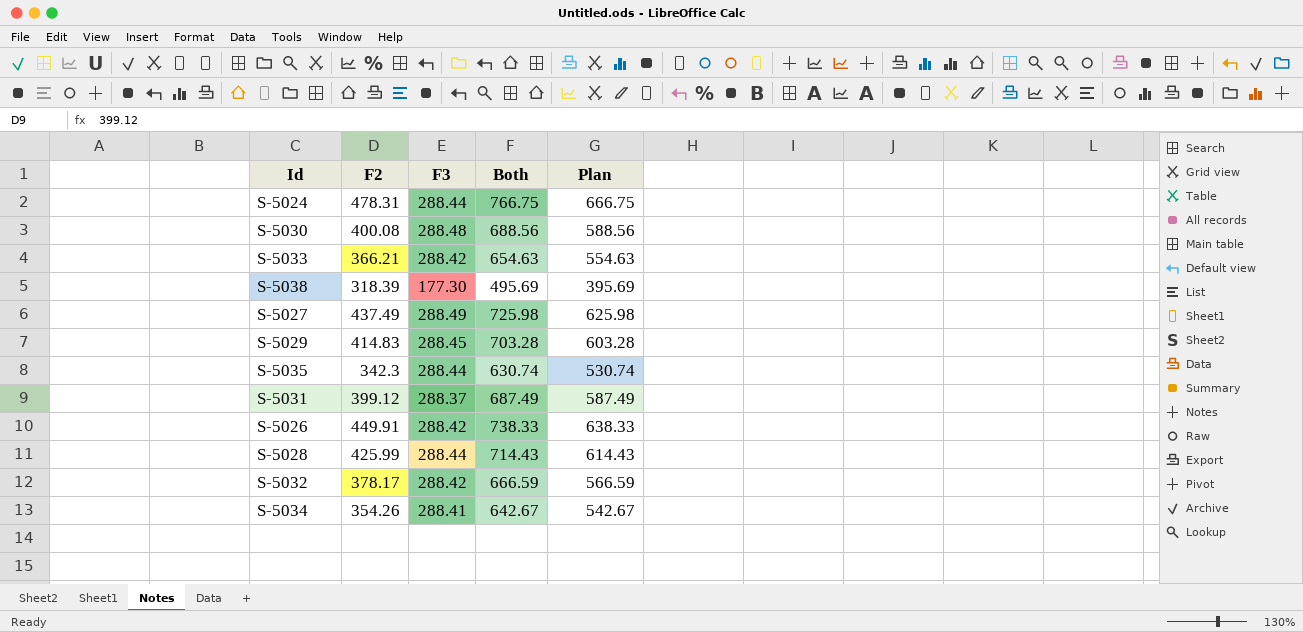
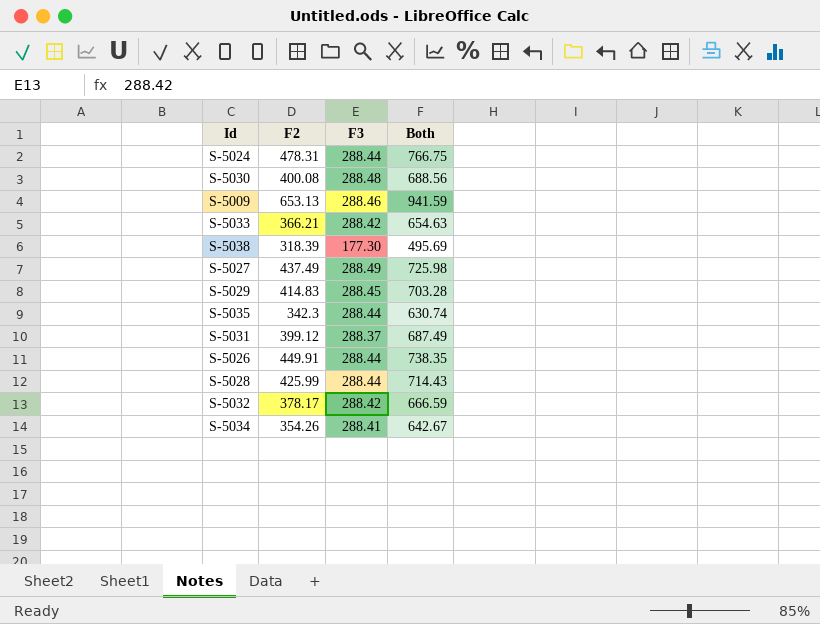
column Plan | formula: [Both] - 100 -> none
row S-5009: none -> 653.13 | 288.46 | 941.59
S-5026 | F3: 288.42 -> 288.44
S-5026 | Both: 738.33 -> 738.35

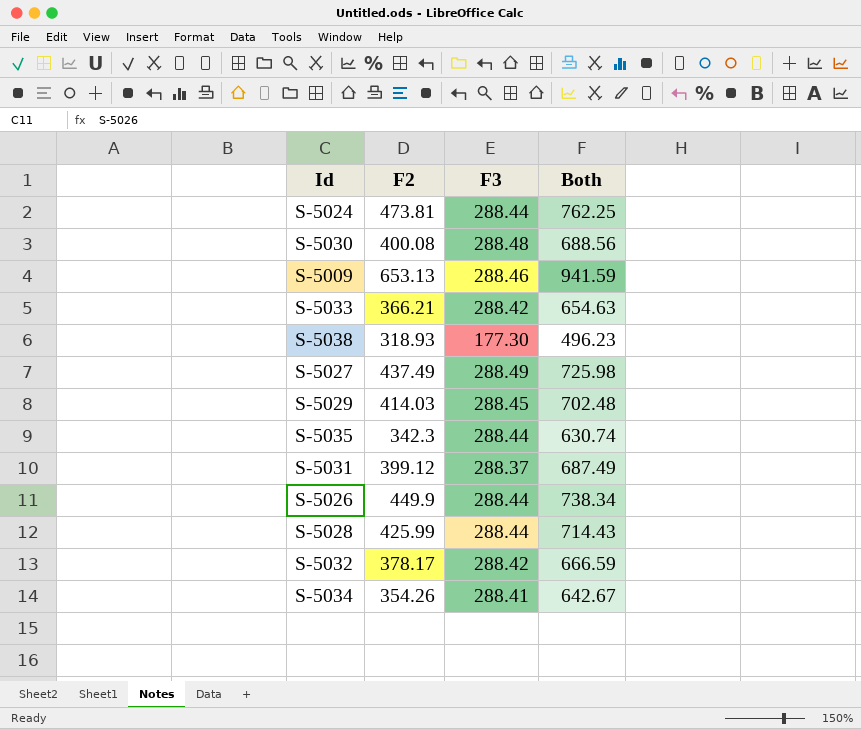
S-5024 | F2: 478.31 -> 473.81
S-5024 | Both: 766.75 -> 762.25
S-5038 | F2: 318.39 -> 318.93
S-5038 | Both: 495.69 -> 496.23
S-5029 | F2: 414.83 -> 414.03
S-5029 | Both: 703.28 -> 702.48
S-5026 | F2: 449.91 -> 449.9
S-5026 | Both: 738.35 -> 738.34

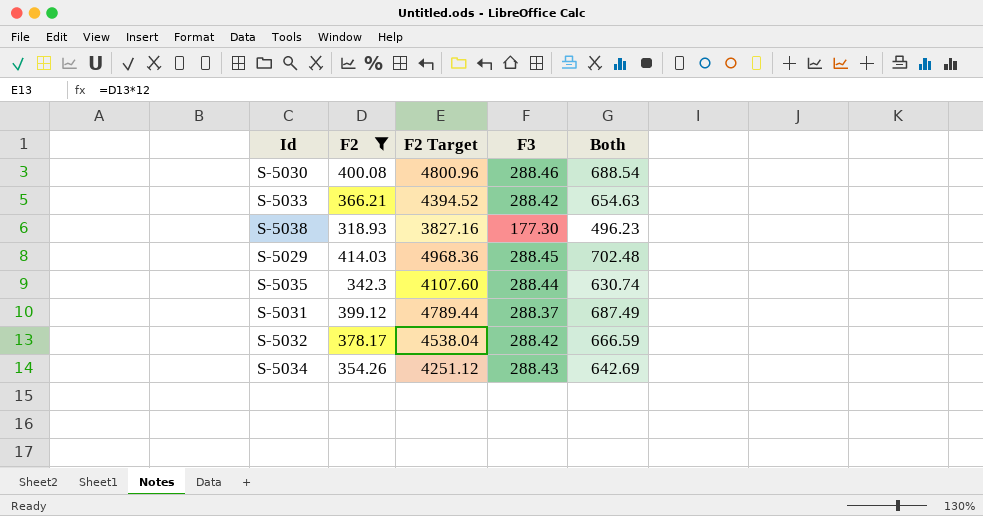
filter: none -> F2 <= 414.03
column F2 Target | formula: none -> [F2] * 12
S-5030 | F3: 288.48 -> 288.46
S-5030 | Both: 688.56 -> 688.54
S-5034 | F3: 288.41 -> 288.43
S-5034 | Both: 642.67 -> 642.69

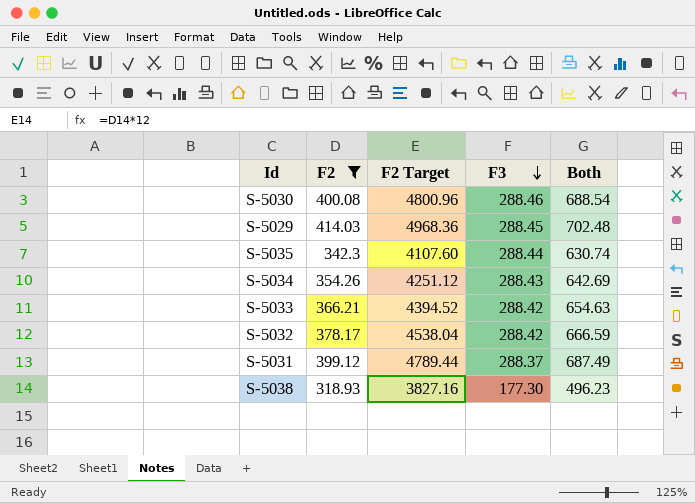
row order: none -> F3 descending

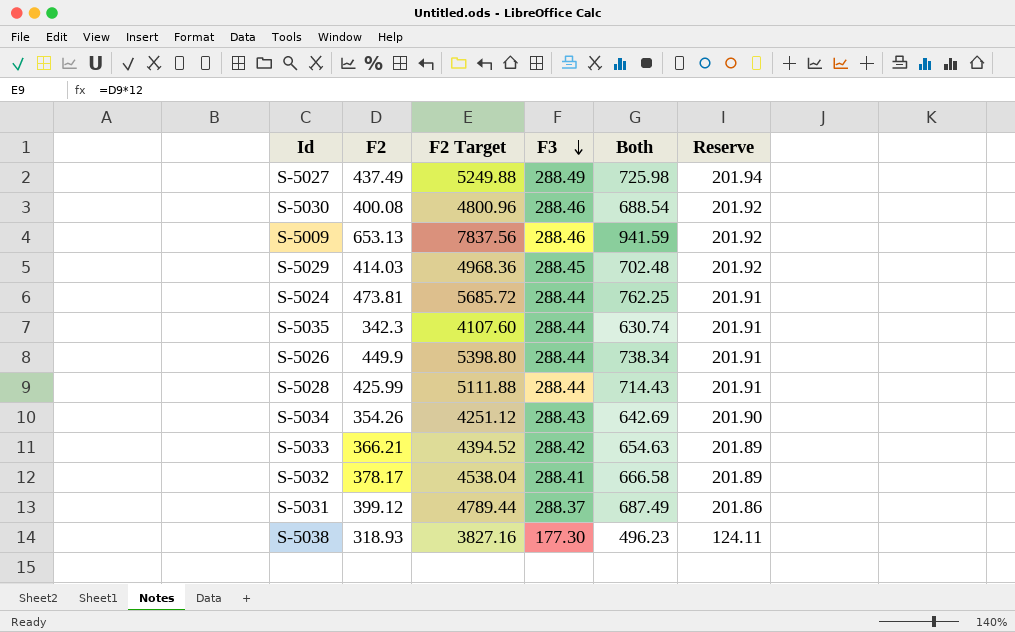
filter: F2 <= 414.03 -> none
column Reserve | formula: none -> [F3] * 0.7
S-5032 | F3: 288.42 -> 288.41
S-5032 | Both: 666.59 -> 666.58

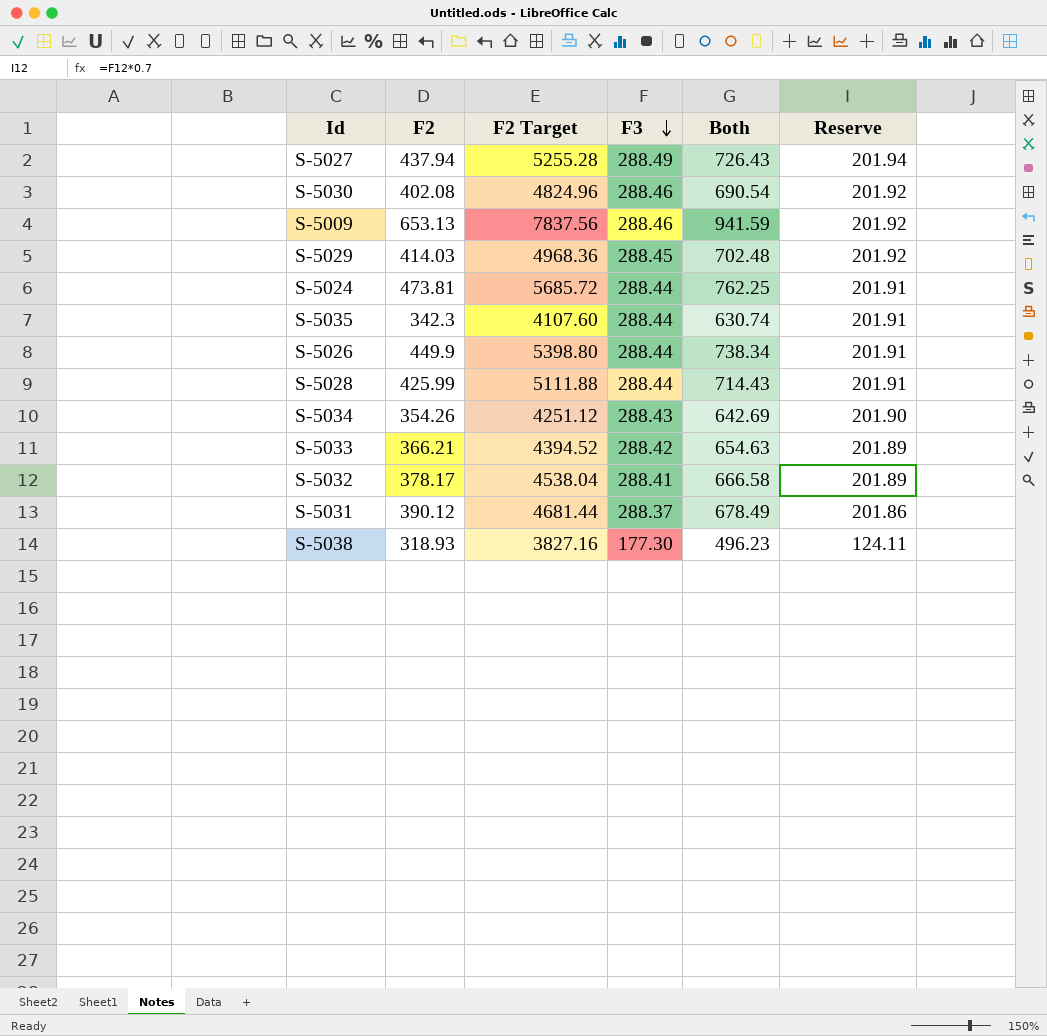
S-5027 | F2: 437.49 -> 437.94
S-5027 | F2 Target: 5249.88 -> 5255.28
S-5027 | Both: 725.98 -> 726.43
S-5030 | F2: 400.08 -> 402.08
S-5030 | F2 Target: 4800.96 -> 4824.96
S-5030 | Both: 688.54 -> 690.54
S-5031 | F2: 399.12 -> 390.12
S-5031 | F2 Target: 4789.44 -> 4681.44
S-5031 | Both: 687.49 -> 678.49

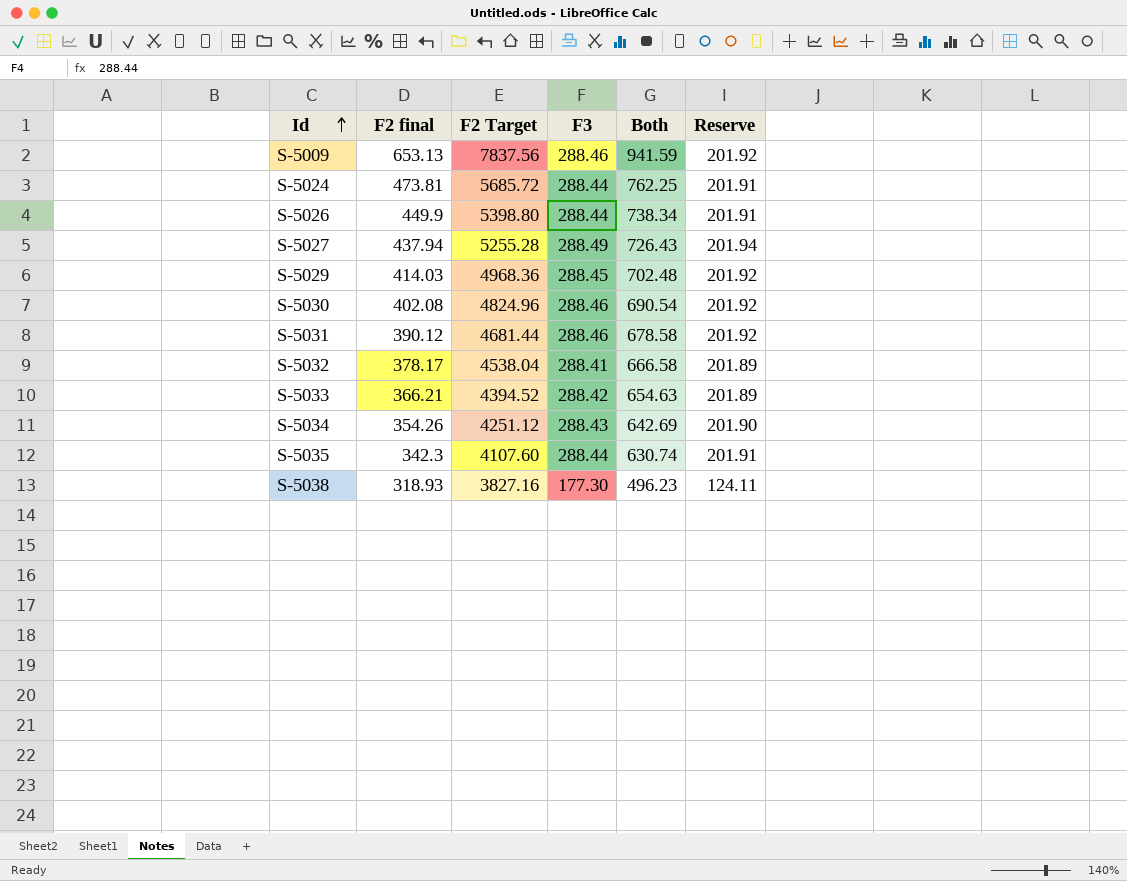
row order: F3 descending -> Id ascending
column name: F2 -> F2 final
row S-5028: 425.99 | 5111.88 | 288.44 | 714.43 | 201.91 -> none
S-5031 | F3: 288.37 -> 288.46
S-5031 | Both: 678.49 -> 678.58
S-5031 | Reserve: 201.86 -> 201.92

